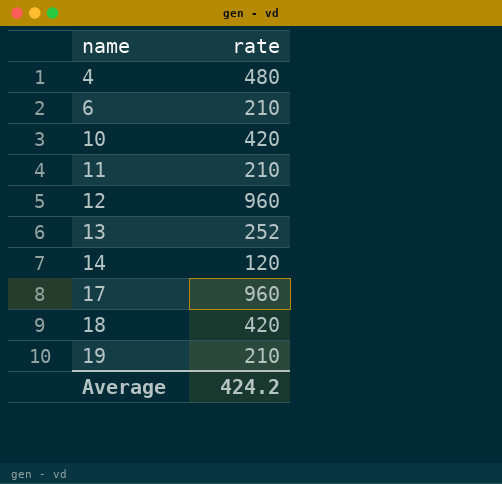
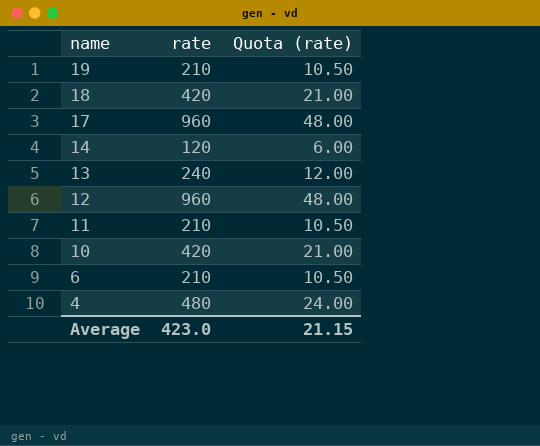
row order: name ascending -> name descending
column Quota (rate) | formula: none -> [rate] * 0.05
13 | rate: 252 -> 240
Average | rate: 424.2 -> 423.0

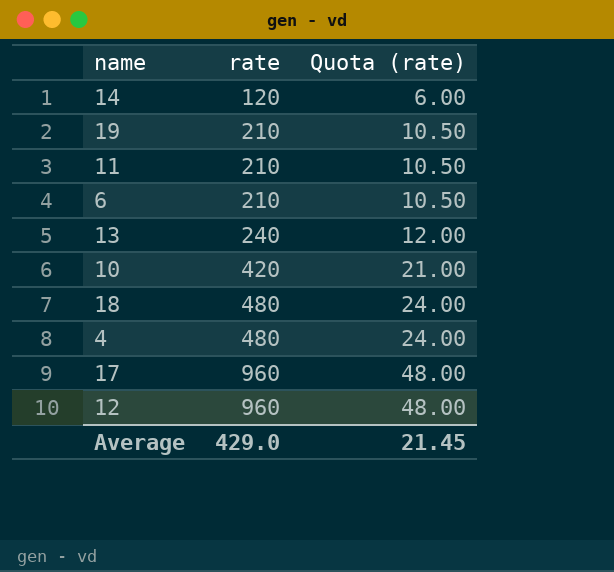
row order: name descending -> rate ascending
18 | rate: 420 -> 480
18 | Quota (rate): 21.00 -> 24.00
Average | rate: 423.0 -> 429.0
Average | Quota (rate): 21.15 -> 21.45

